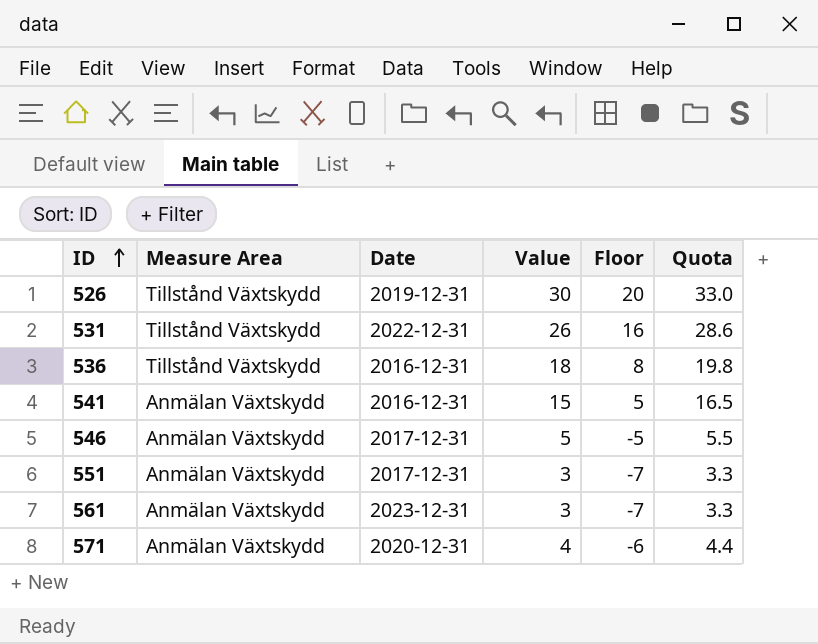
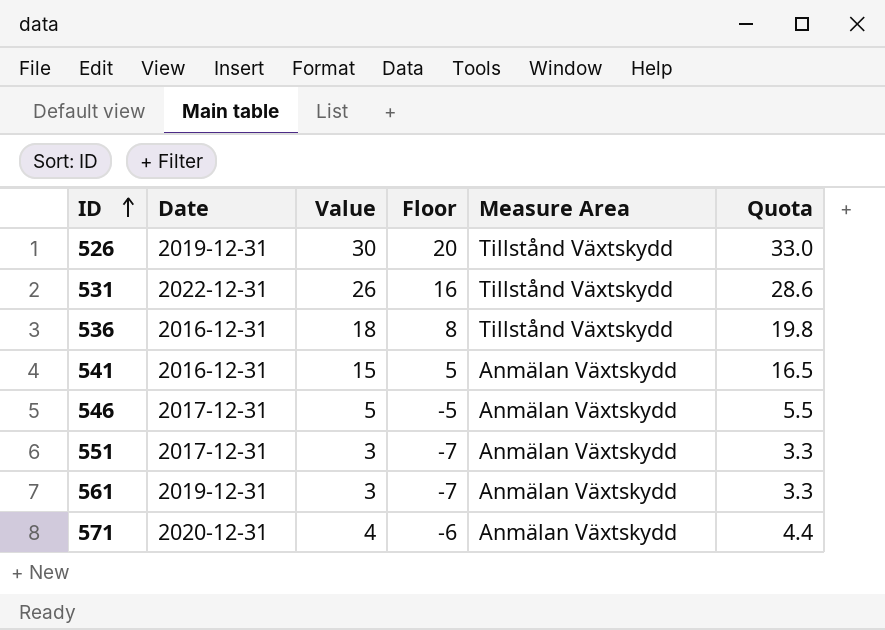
column Measure Area | position: 2 -> 5
561 | Date: 2023-12-31 -> 2019-12-31

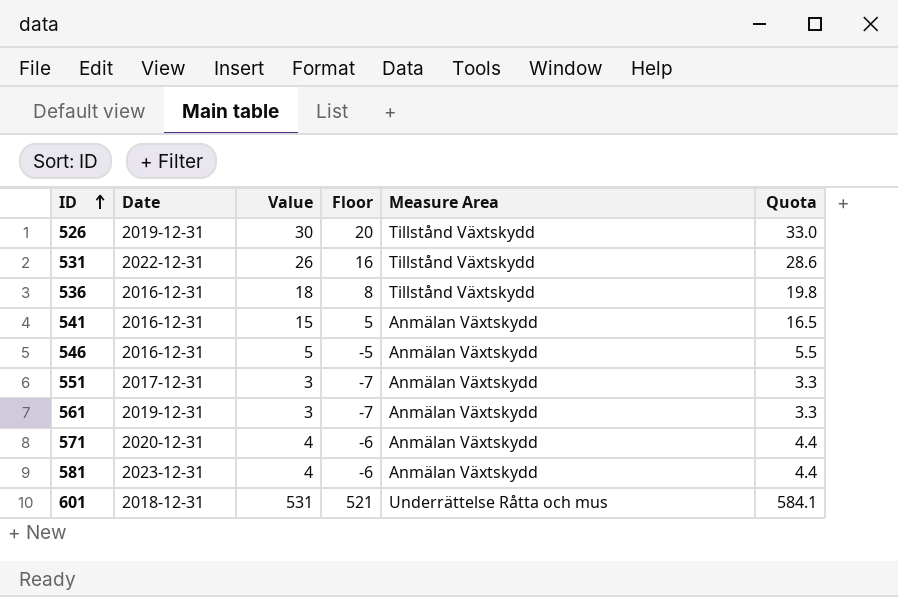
546 | Date: 2017-12-31 -> 2016-12-31
row 581: none -> 2023-12-31 | 4 | -6 | Anmälan Växtskydd | 4.4
row 601: none -> 2018-12-31 | 531 | 521 | Underrättelse Råtta och mus | 584.1

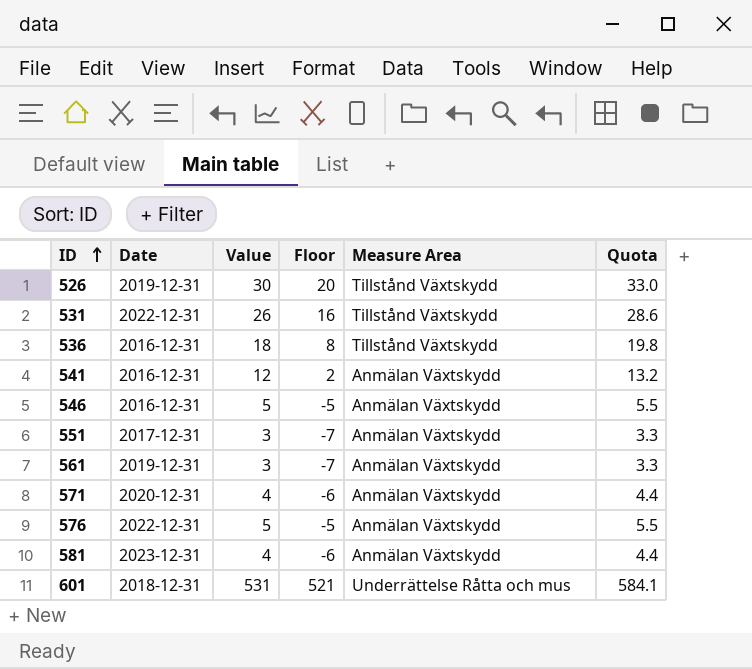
541 | Value: 15 -> 12
541 | Floor: 5 -> 2
541 | Quota: 16.5 -> 13.2
row 576: none -> 2022-12-31 | 5 | -5 | Anmälan Växtskydd | 5.5

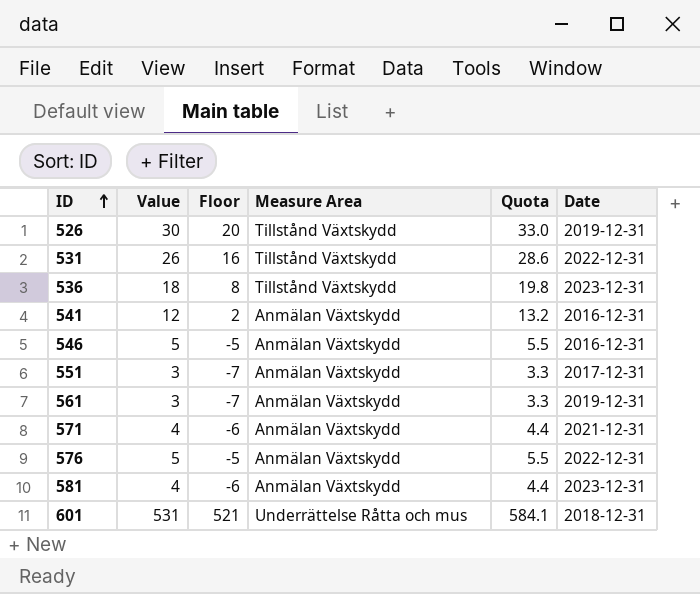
column Date | position: 2 -> 6
536 | Date: 2016-12-31 -> 2023-12-31
571 | Date: 2020-12-31 -> 2021-12-31

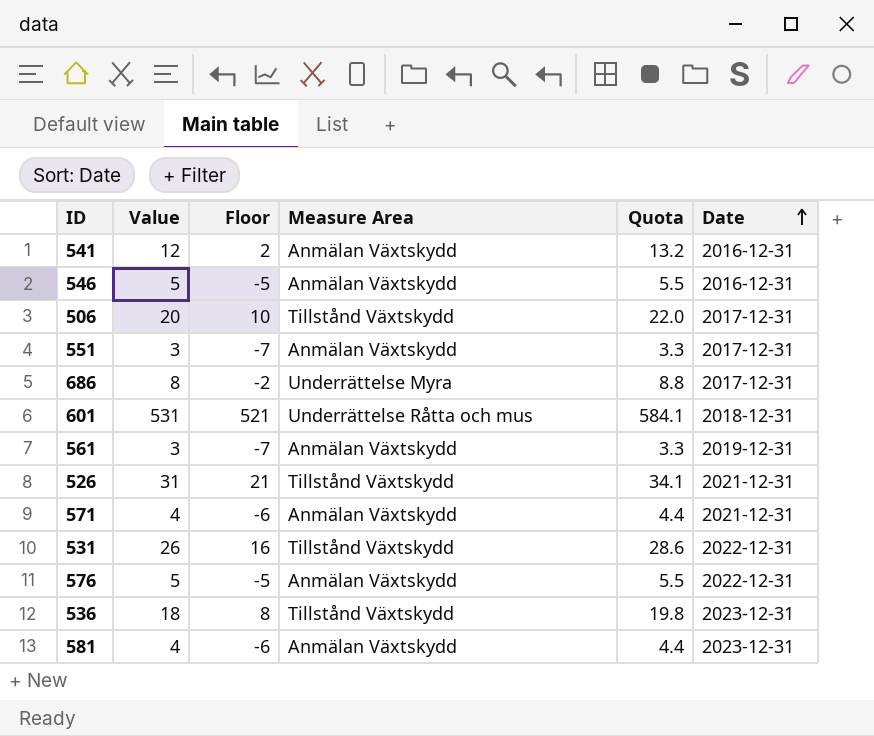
row order: ID ascending -> Date ascending
row 506: none -> 20 | 10 | Tillstånd Växtskydd | 22.0 | 2017-12-31
row 686: none -> 8 | -2 | Underrättelse Myra | 8.8 | 2017-12-31
526 | Value: 30 -> 31
526 | Floor: 20 -> 21
526 | Quota: 33.0 -> 34.1
526 | Date: 2019-12-31 -> 2021-12-31

